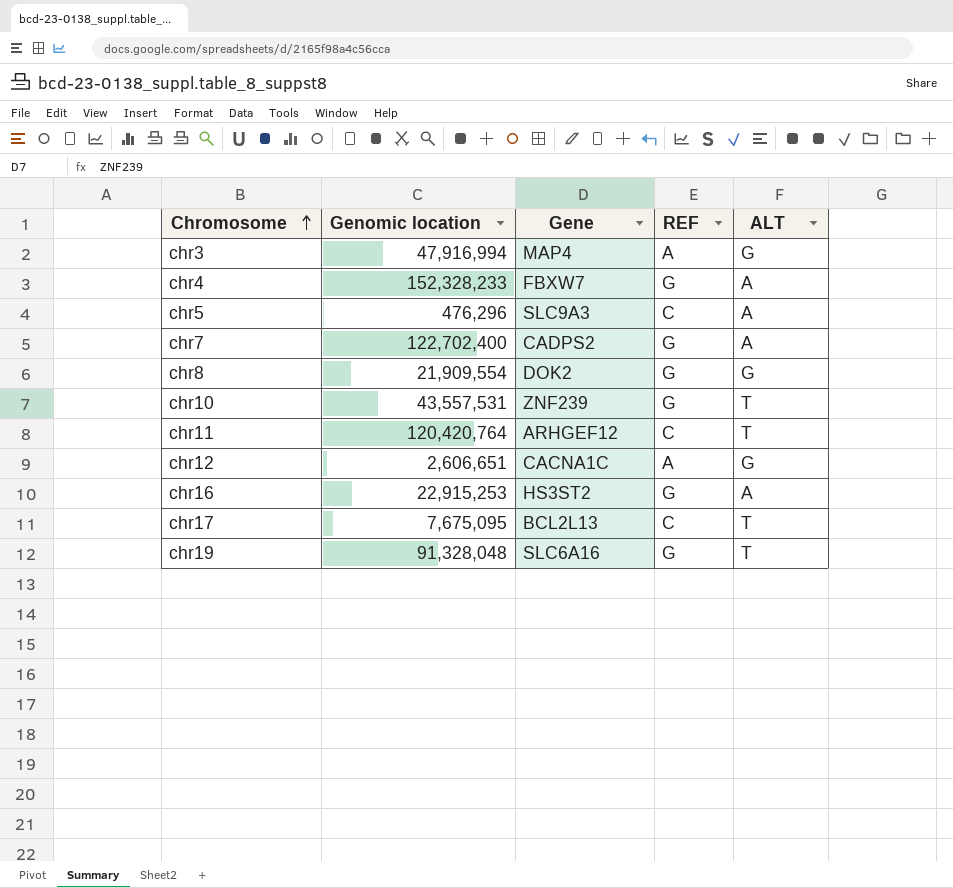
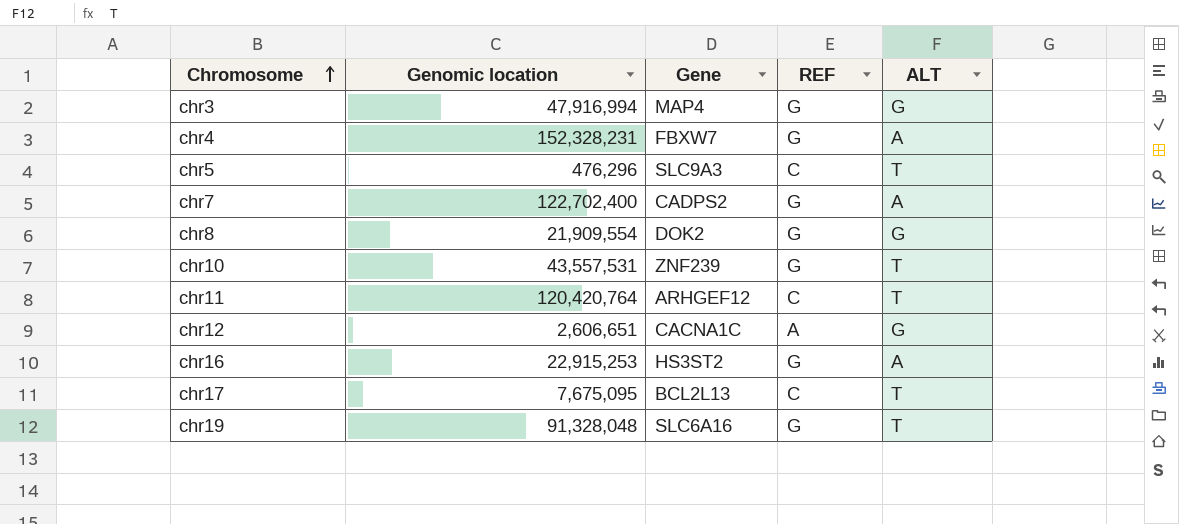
chr3 | REF: A -> G
chr4 | Genomic location: 152,328,233 -> 152,328,231
chr5 | ALT: A -> T

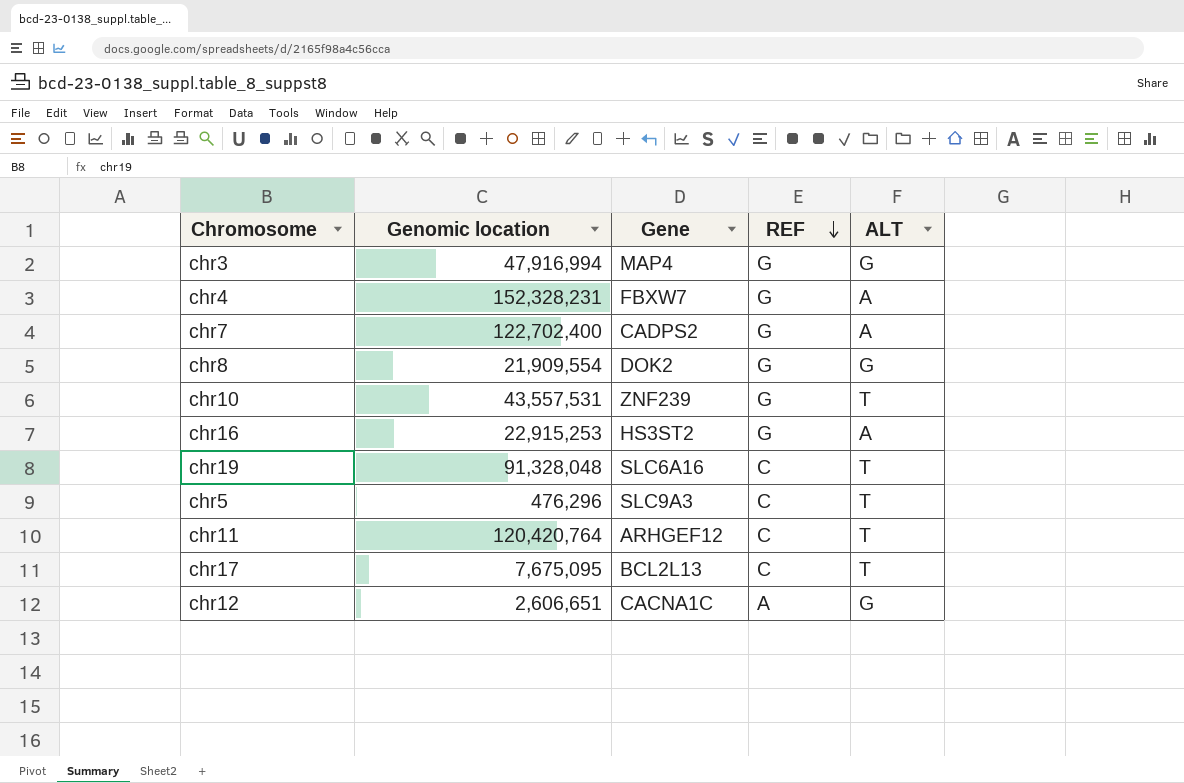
row order: Chromosome ascending -> REF descending
chr19 | REF: G -> C

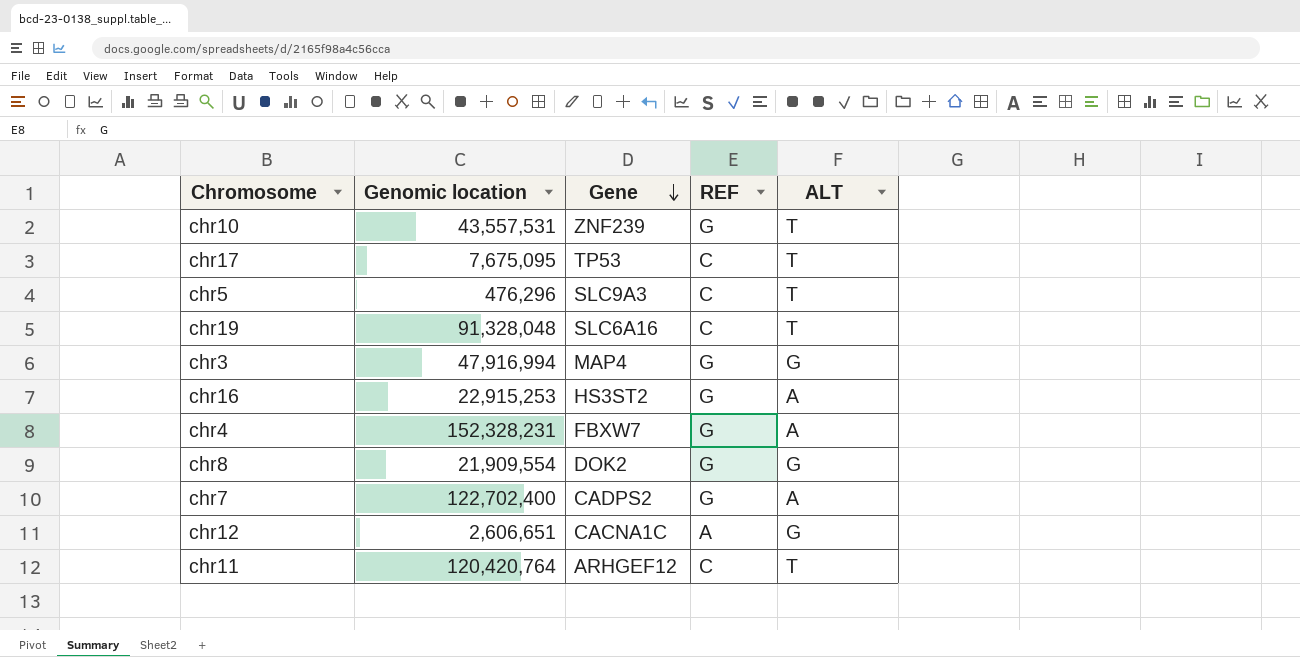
row order: REF descending -> Gene descending
chr17 | Gene: BCL2L13 -> TP53

